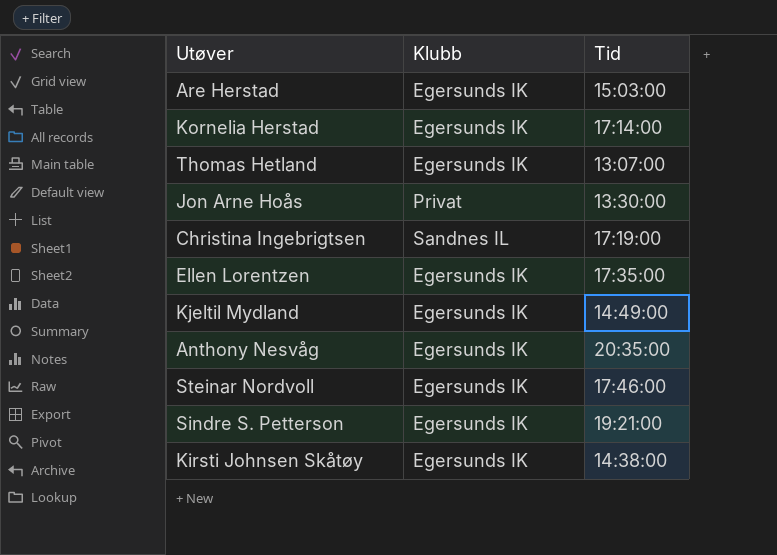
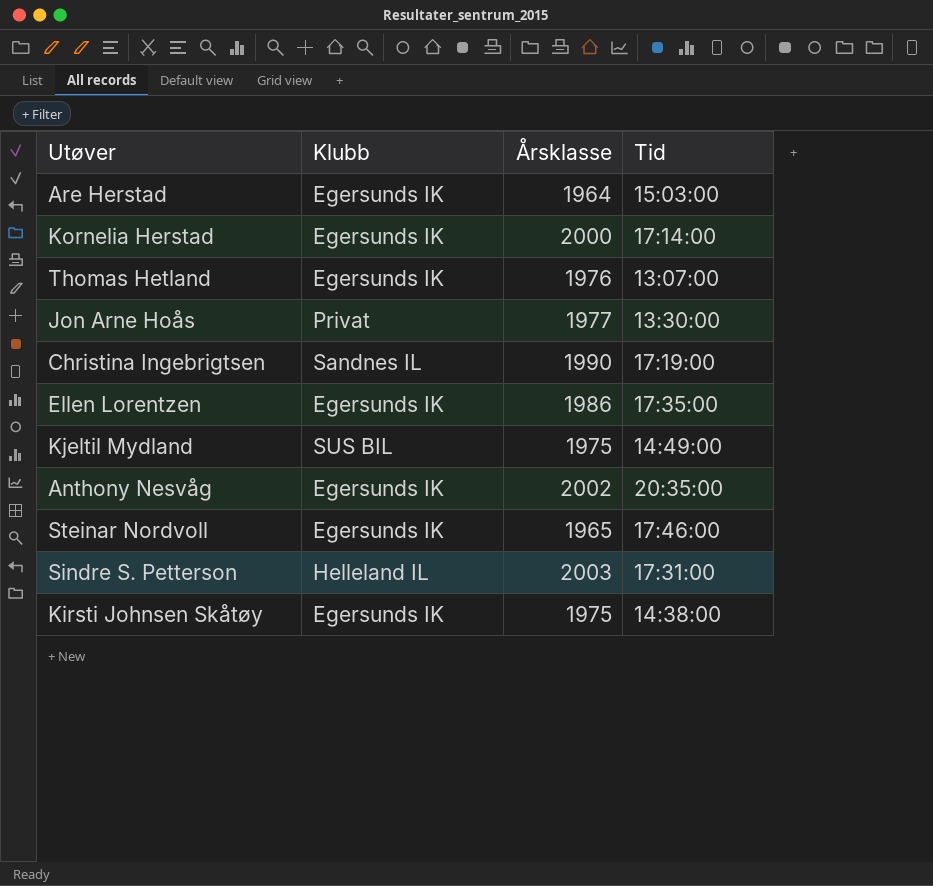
column Årsklasse | position: none -> 3
Kjeltil Mydland | Klubb: Egersunds IK -> SUS BIL
Sindre S. Petterson | Klubb: Egersunds IK -> Helleland IL
Sindre S. Petterson | Tid: 19:21:00 -> 17:31:00

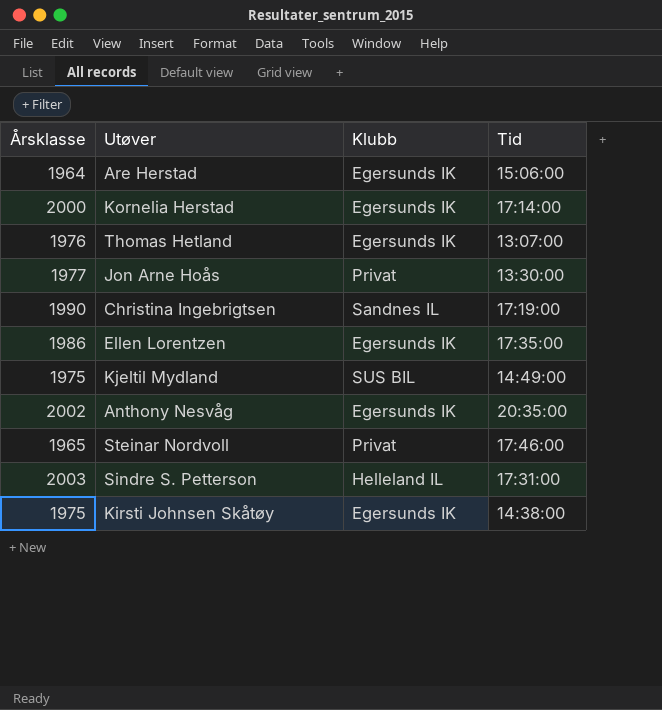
column Årsklasse | position: 3 -> 1
Are Herstad | Tid: 15:03:00 -> 15:06:00
Steinar Nordvoll | Klubb: Egersunds IK -> Privat

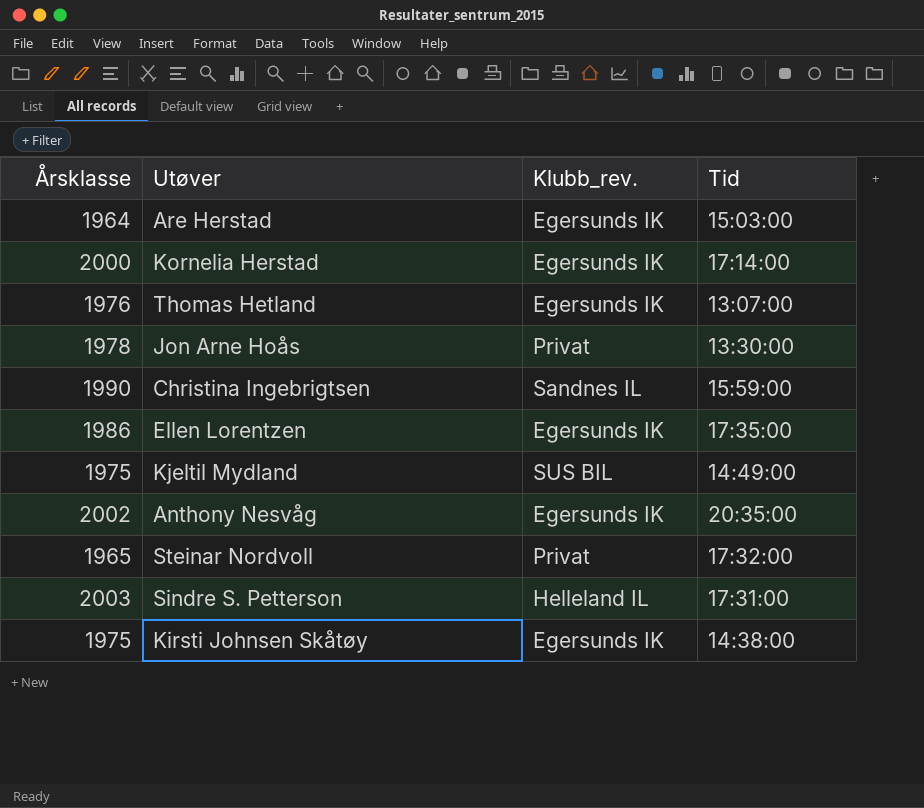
column name: Klubb -> Klubb_rev.
Are Herstad | Tid: 15:06:00 -> 15:03:00
Jon Arne Hoås | Årsklasse: 1977 -> 1978
Christina Ingebrigtsen | Tid: 17:19:00 -> 15:59:00
Steinar Nordvoll | Tid: 17:46:00 -> 17:32:00

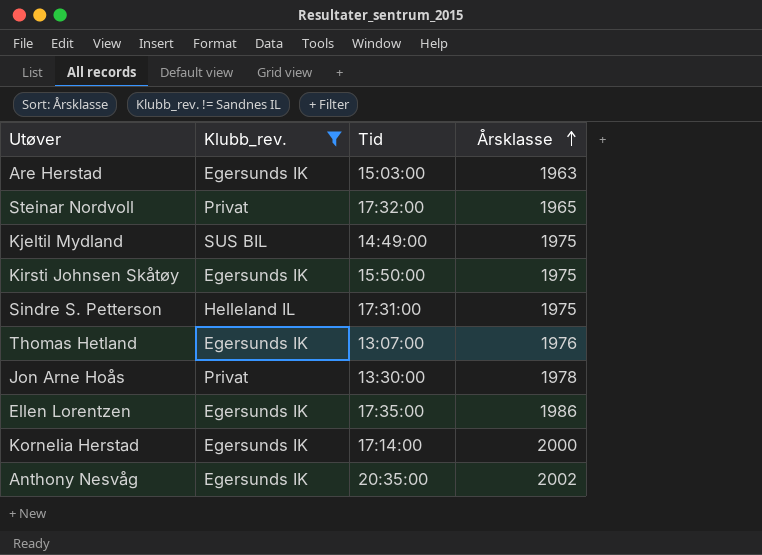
filter: none -> Klubb_rev. != Sandnes IL
row order: none -> Årsklasse ascending
column Årsklasse | position: 1 -> 4
Are Herstad | Årsklasse: 1964 -> 1963
Kirsti Johnsen Skåtøy | Tid: 14:38:00 -> 15:50:00
Sindre S. Petterson | Årsklasse: 2003 -> 1975

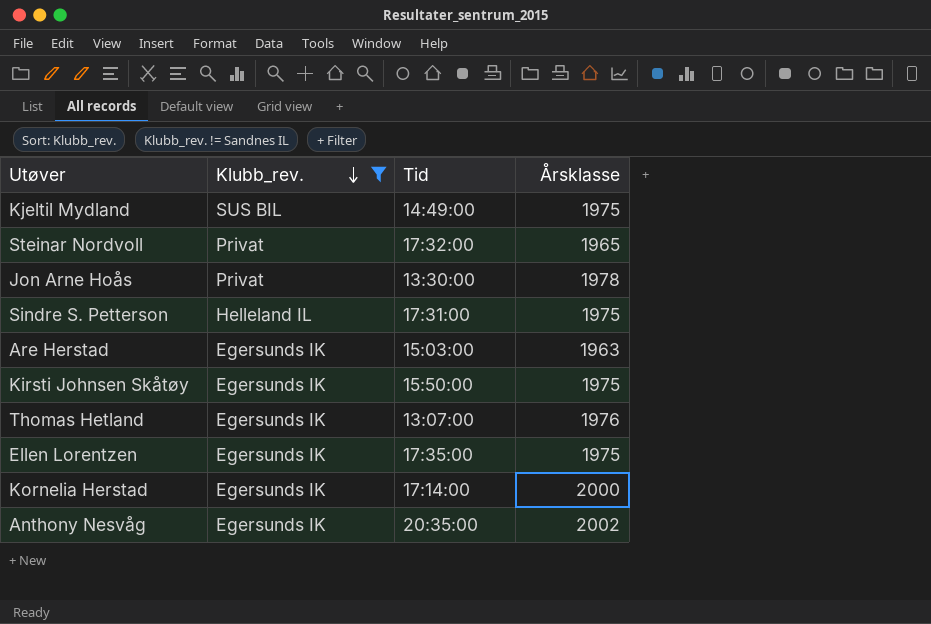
row order: Årsklasse ascending -> Klubb_rev. descending
Ellen Lorentzen | Årsklasse: 1986 -> 1975

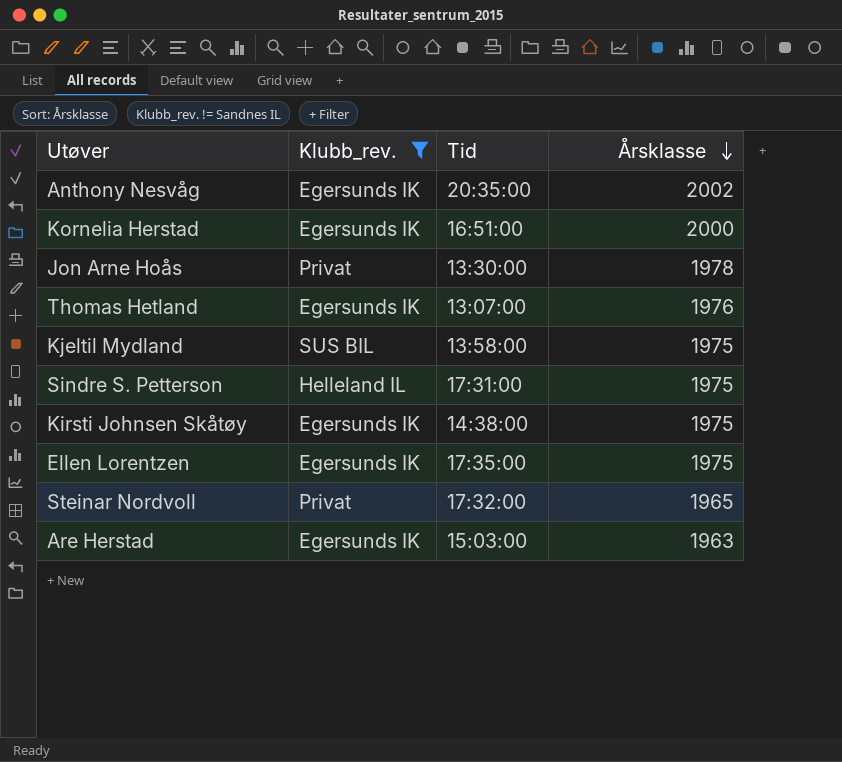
row order: Klubb_rev. descending -> Årsklasse descending
Kornelia Herstad | Tid: 17:14:00 -> 16:51:00
Kjeltil Mydland | Tid: 14:49:00 -> 13:58:00
Kirsti Johnsen Skåtøy | Tid: 15:50:00 -> 14:38:00

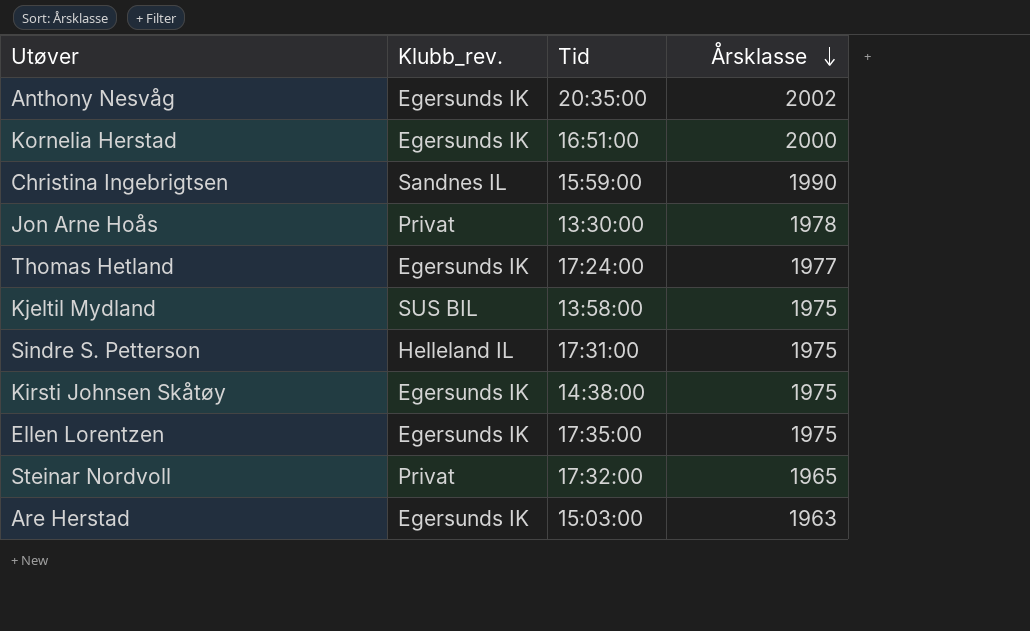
filter: Klubb_rev. != Sandnes IL -> none
Thomas Hetland | Tid: 13:07:00 -> 17:24:00
Thomas Hetland | Årsklasse: 1976 -> 1977

